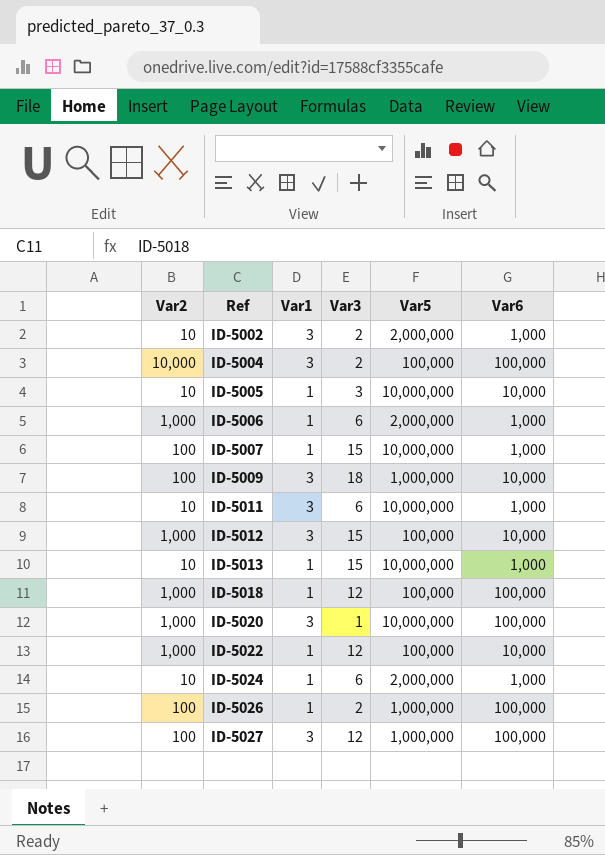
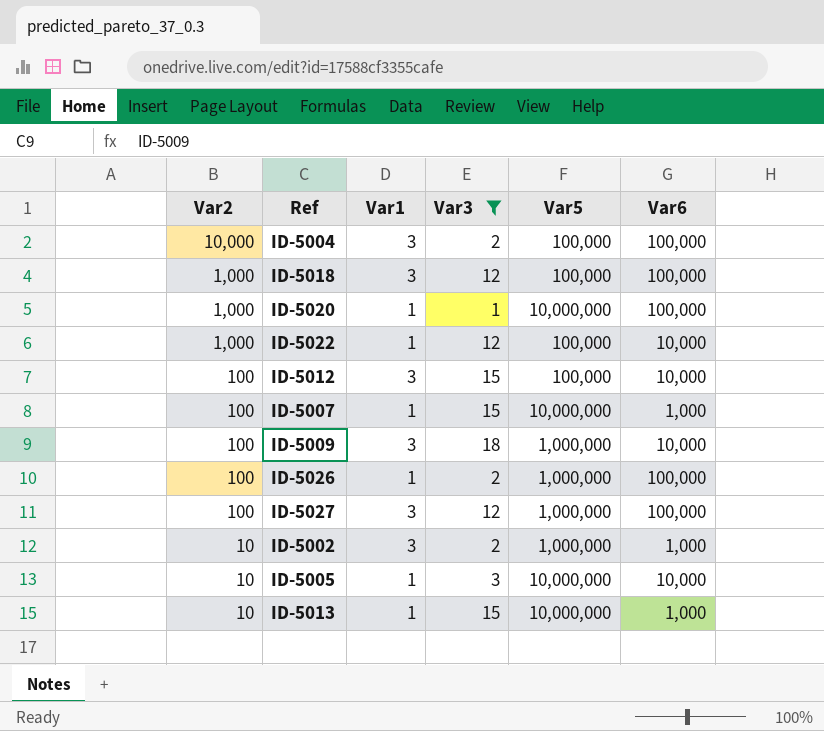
filter: none -> Var3 != 6
row order: Ref ascending -> Var2 descending
ID-5018 | Var1: 1 -> 3
ID-5020 | Var1: 3 -> 1
ID-5012 | Var2: 1,000 -> 100
ID-5002 | Var5: 2,000,000 -> 1,000,000

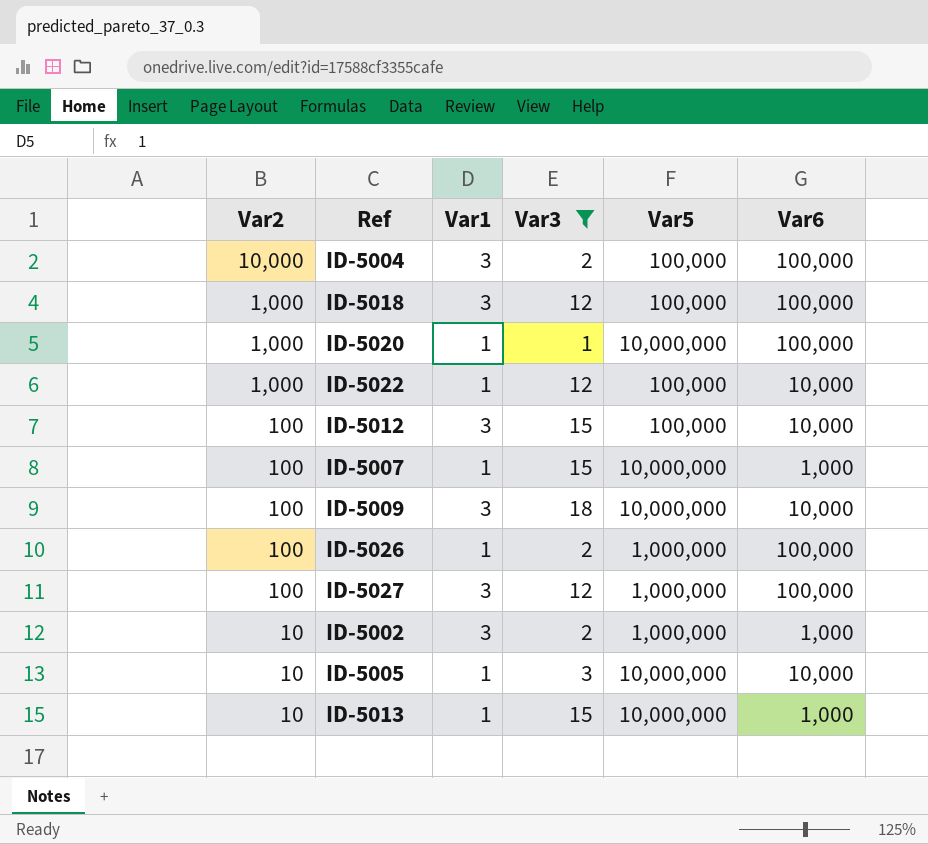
ID-5009 | Var5: 1,000,000 -> 10,000,000

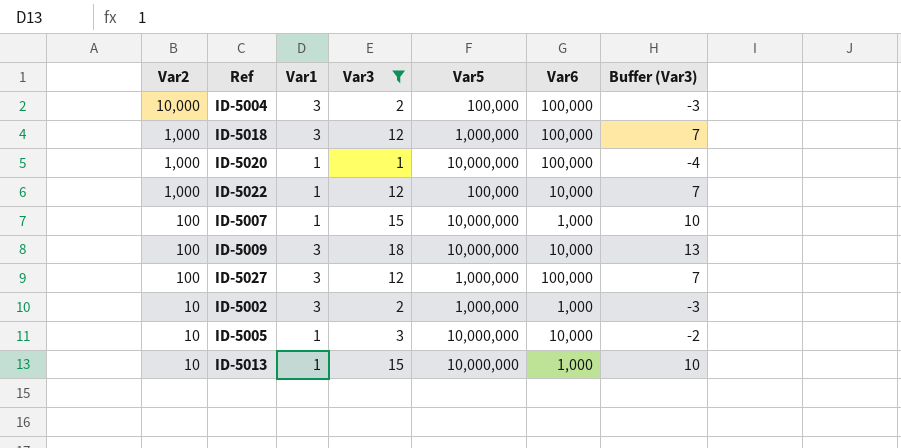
column Buffer (Var3) | formula: none -> [Var3] - 5
row ID-5012: 100 | 3 | 15 | 100,000 | 10,000 -> none
row ID-5026: 100 | 1 | 2 | 1,000,000 | 100,000 -> none
ID-5018 | Var5: 100,000 -> 1,000,000

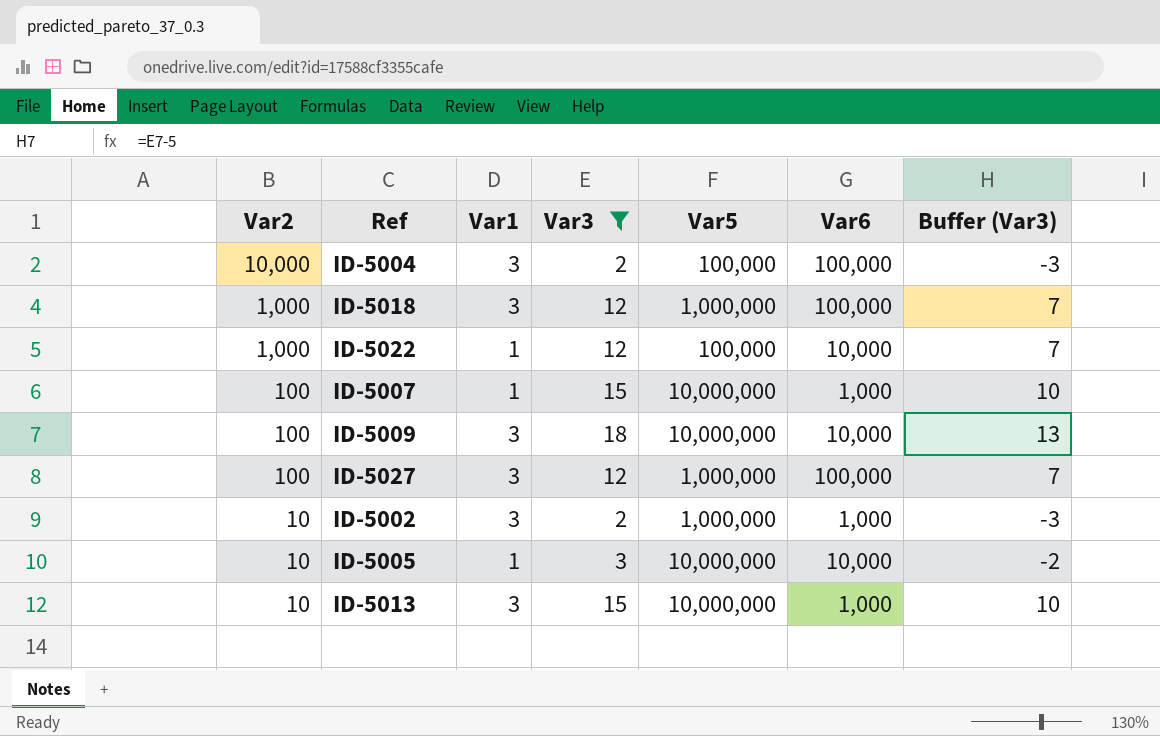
row ID-5020: 1,000 | 1 | 1 | 10,000,000 | 100,000 | -4 -> none
ID-5013 | Var1: 1 -> 3

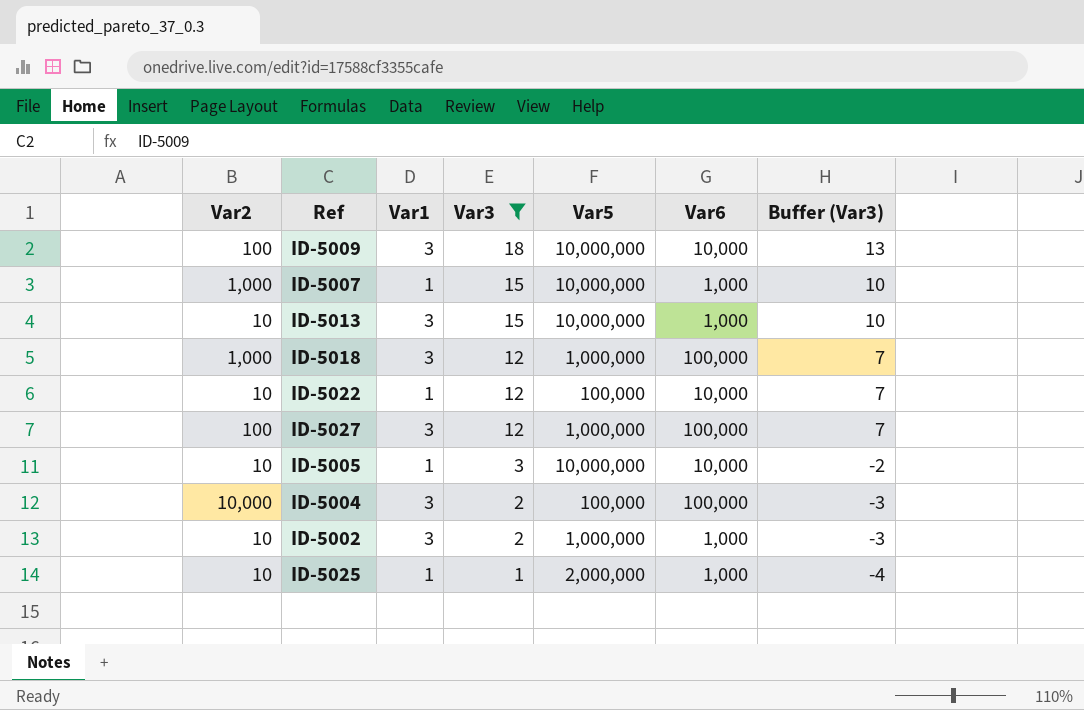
row order: Var2 descending -> Var3 descending
ID-5007 | Var2: 100 -> 1,000
ID-5022 | Var2: 1,000 -> 10
row ID-5025: none -> 10 | 1 | 1 | 2,000,000 | 1,000 | -4

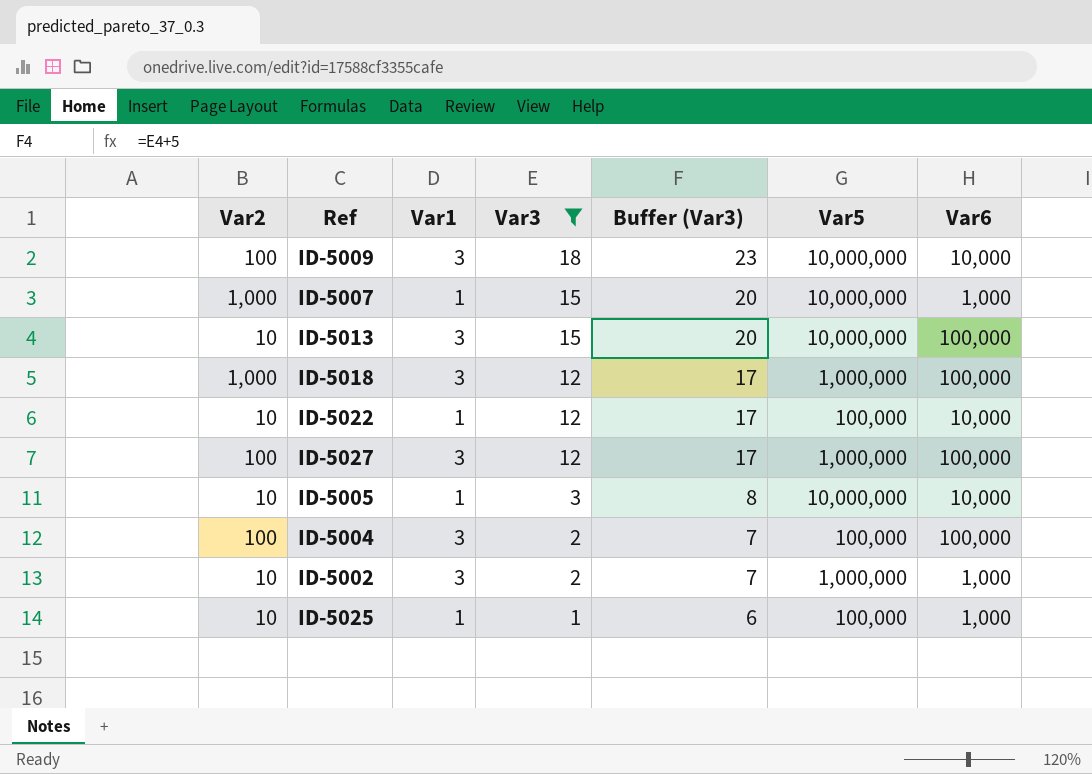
column Buffer (Var3) | formula: [Var3] - 5 -> [Var3] + 5
column Buffer (Var3) | position: 7 -> 5
ID-5013 | Var6: 1,000 -> 100,000
ID-5004 | Var2: 10,000 -> 100
ID-5025 | Var5: 2,000,000 -> 100,000

